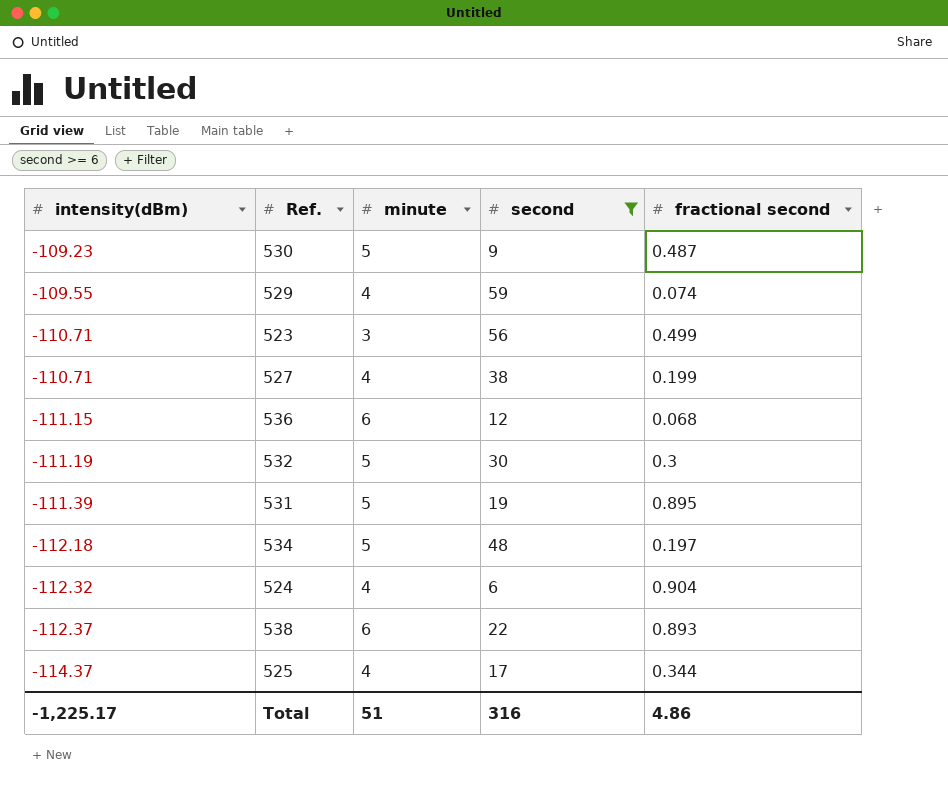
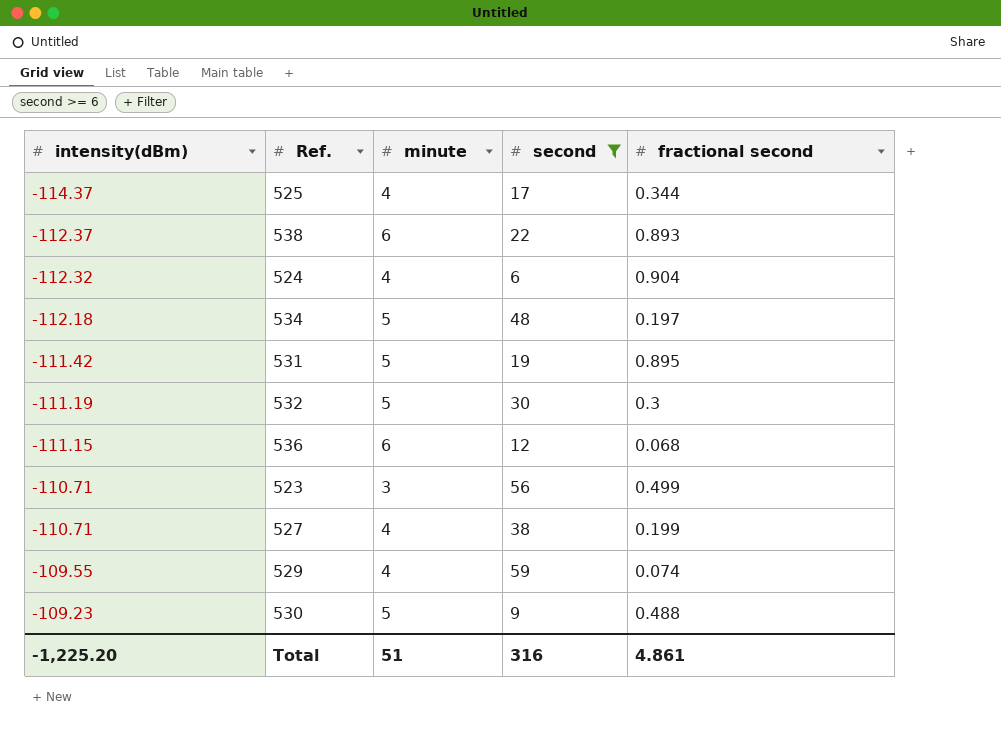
row order: intensity(dBm) descending -> intensity(dBm) ascending
531 | intensity(dBm): -111.39 -> -111.42
530 | fractional second: 0.487 -> 0.488
Total | intensity(dBm): -1,225.17 -> -1,225.20
Total | fractional second: 4.86 -> 4.861

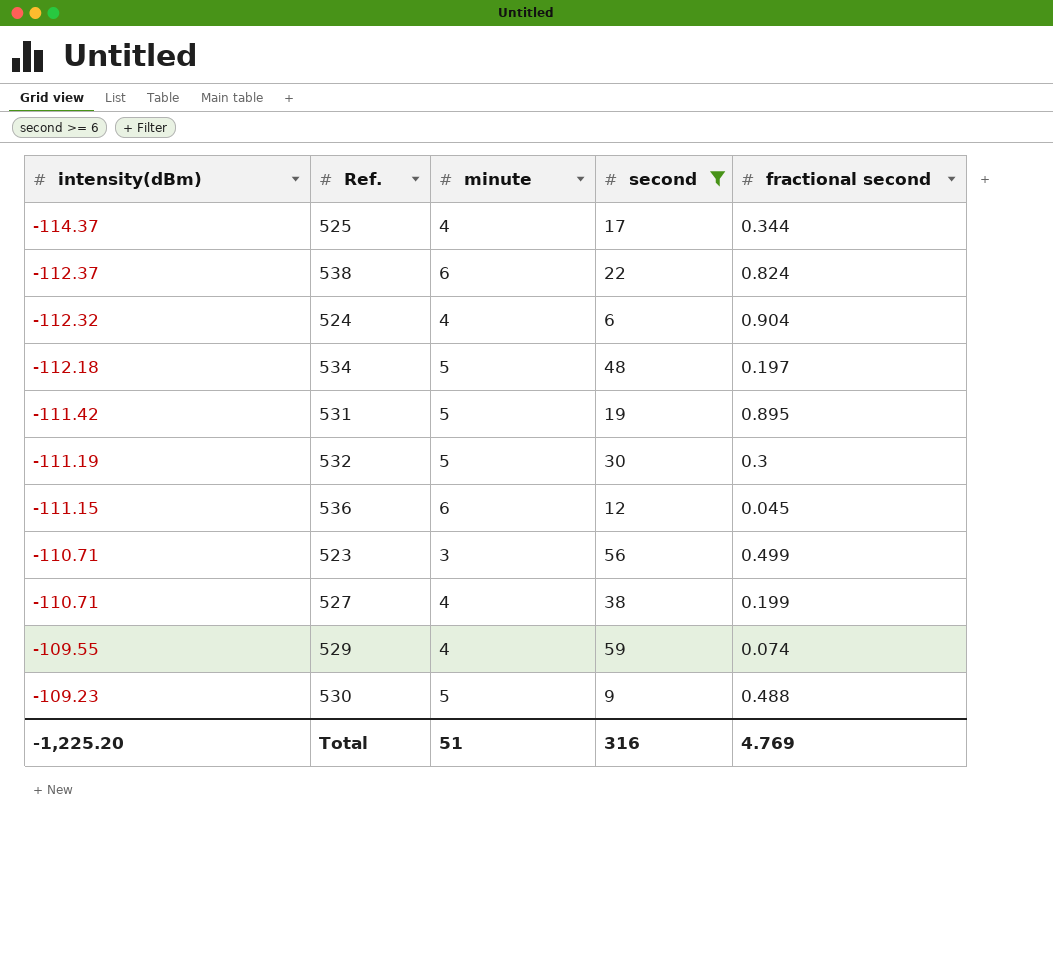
538 | fractional second: 0.893 -> 0.824
536 | fractional second: 0.068 -> 0.045
Total | fractional second: 4.861 -> 4.769

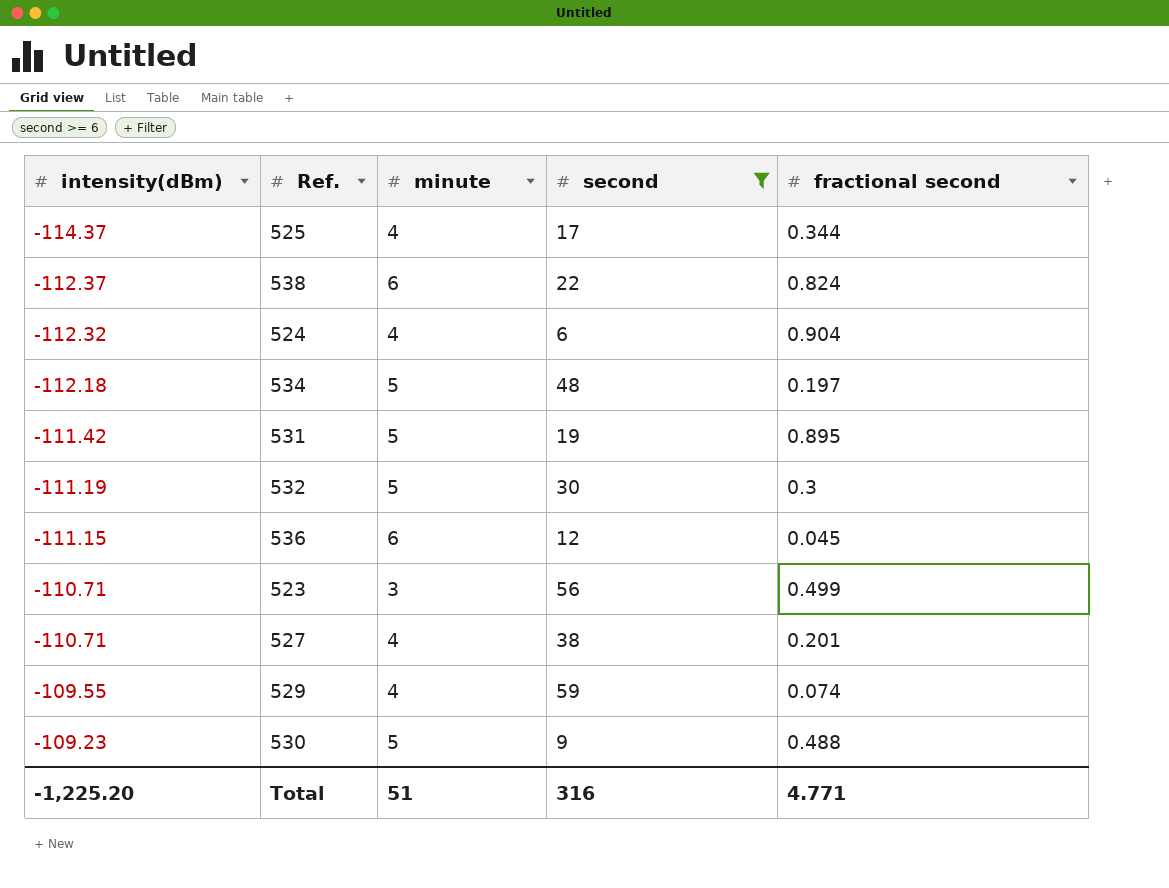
527 | fractional second: 0.199 -> 0.201
Total | fractional second: 4.769 -> 4.771

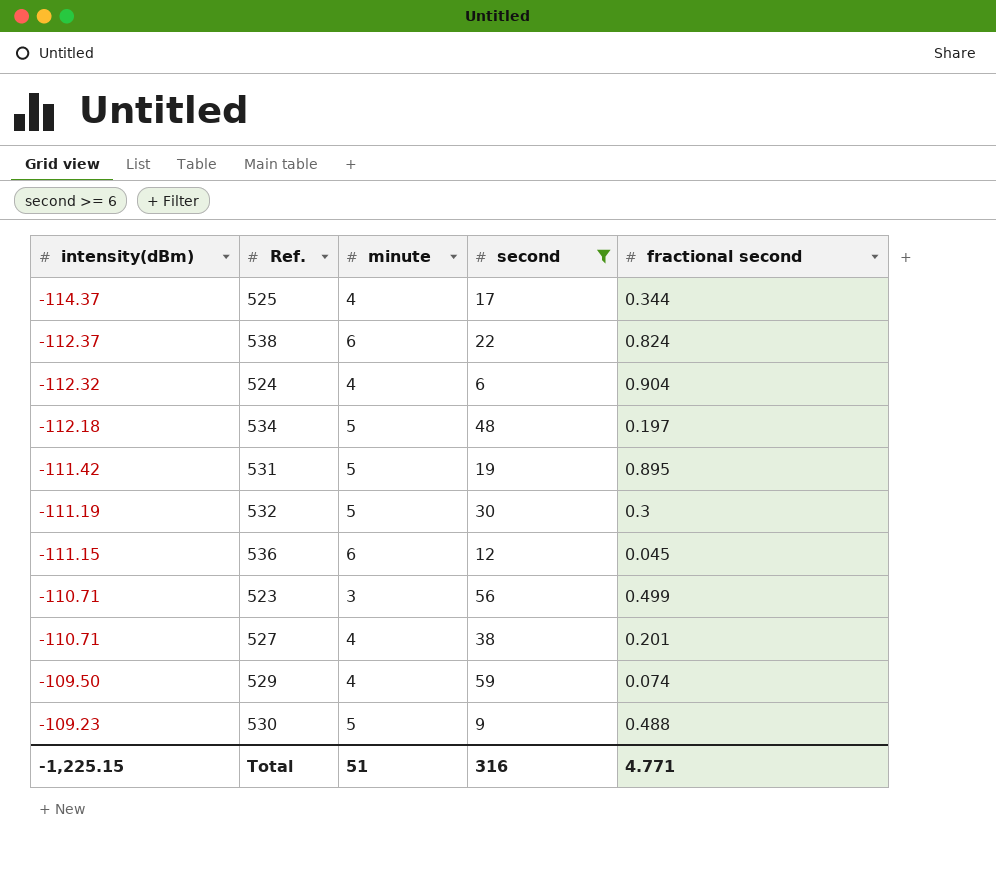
529 | intensity(dBm): -109.55 -> -109.50
Total | intensity(dBm): -1,225.20 -> -1,225.15

